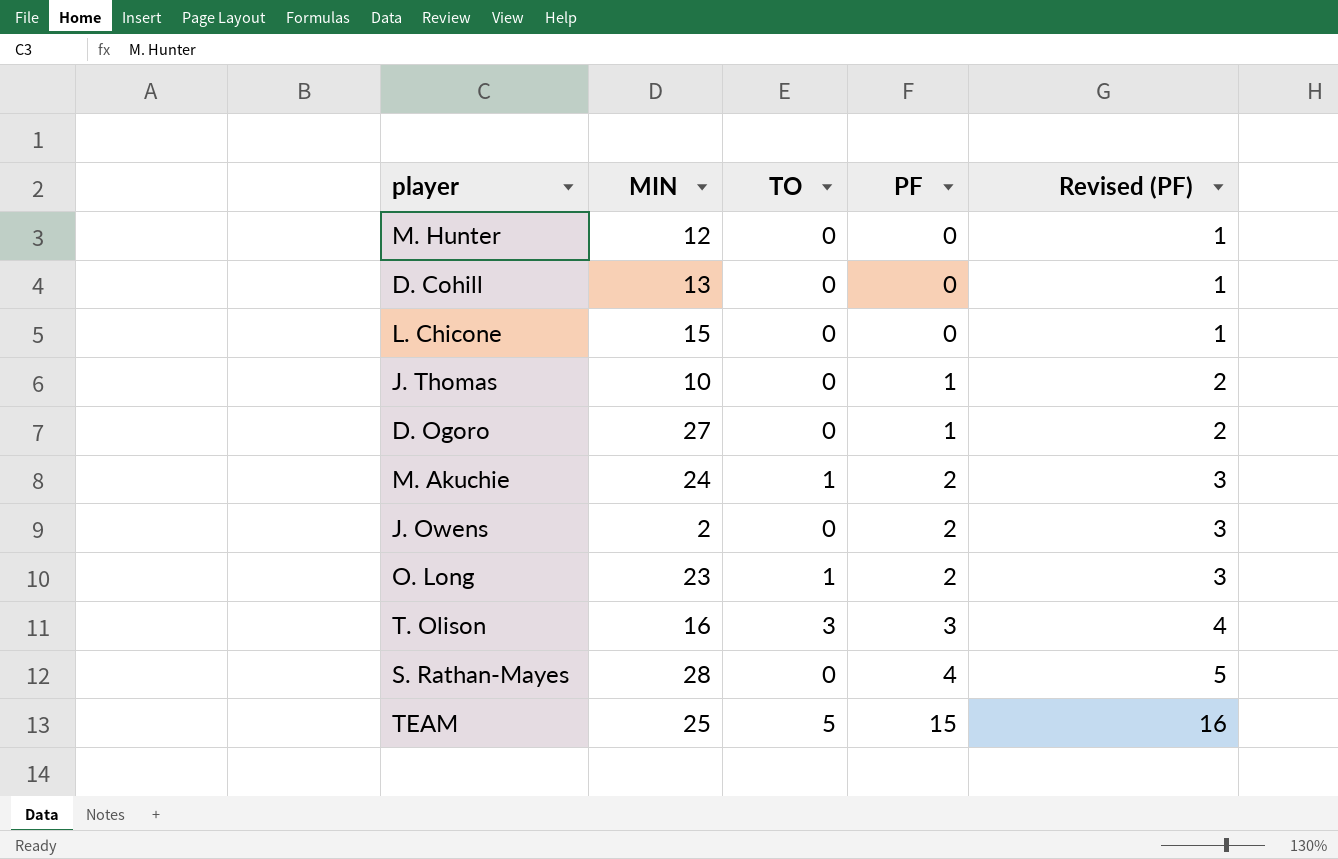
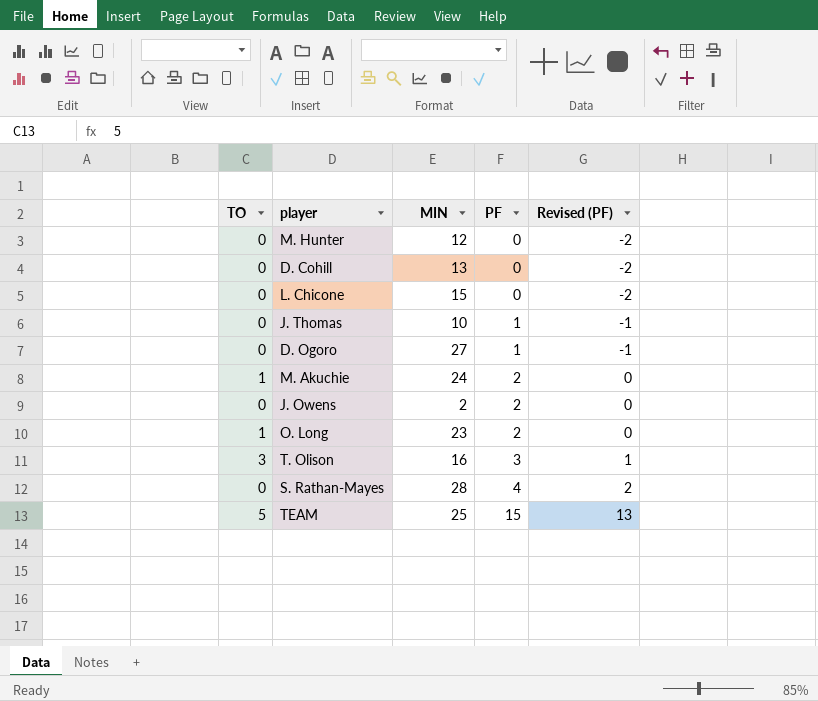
column TO | position: 3 -> 1
column Revised (PF) | formula: [PF] + 1 -> [PF] - 2

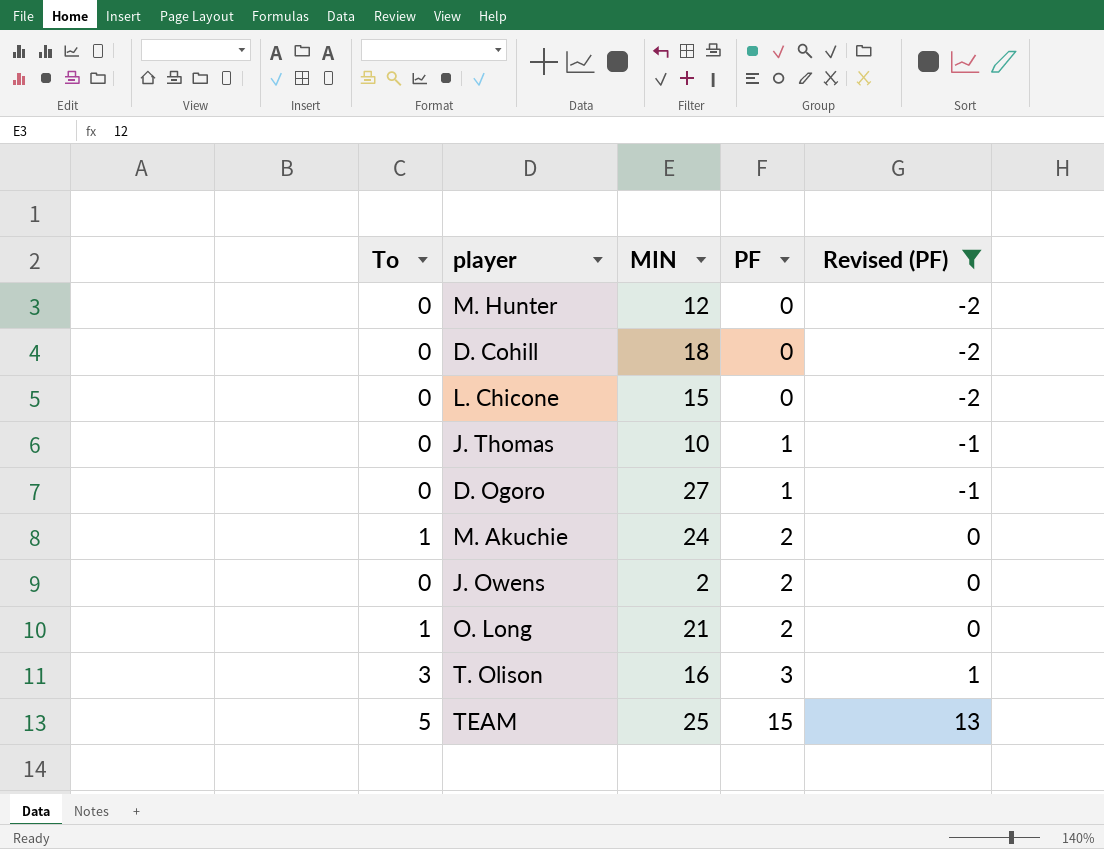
filter: none -> Revised (PF) != 2
column name: TO -> To
D. Cohill | MIN: 13 -> 18
O. Long | MIN: 23 -> 21

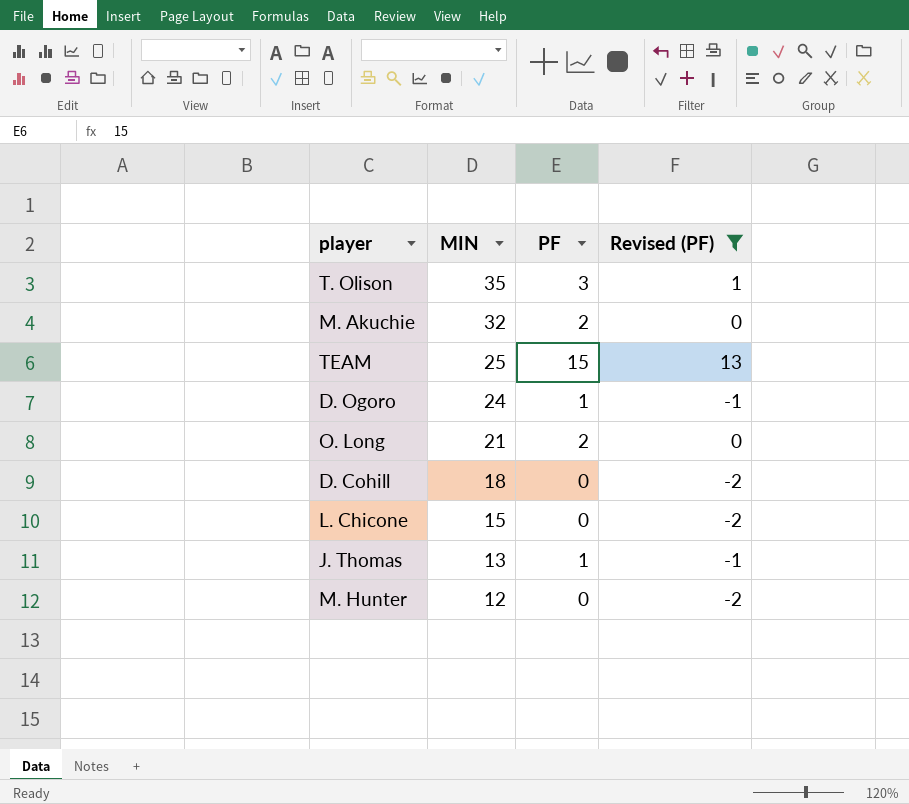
row order: PF ascending -> MIN descending
column To | position: 1 -> none
row J. Owens: 0 | 2 | 2 | 0 -> none
T. Olison | MIN: 16 -> 35
M. Akuchie | MIN: 24 -> 32
D. Ogoro | MIN: 27 -> 24
J. Thomas | MIN: 10 -> 13

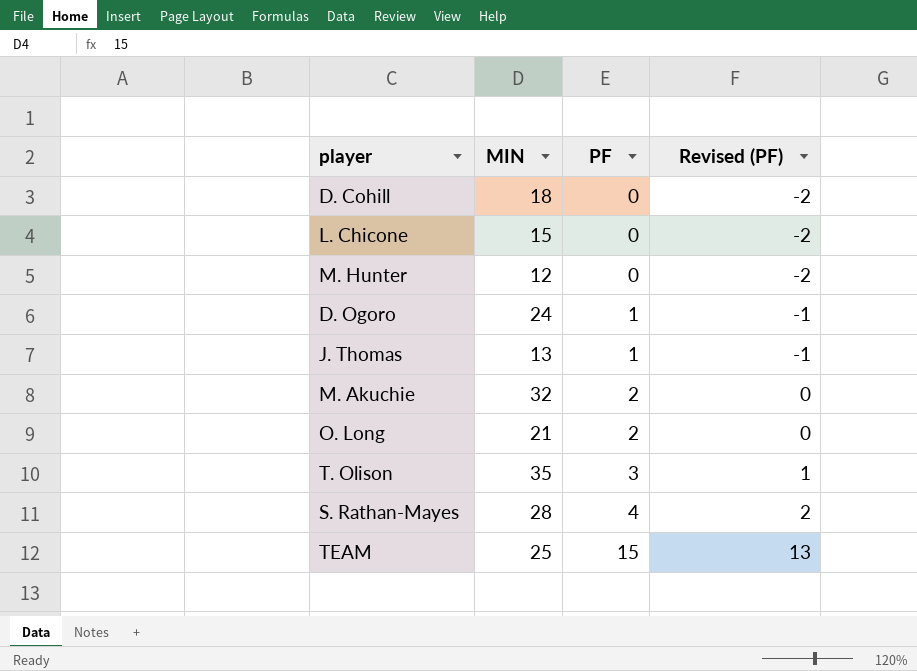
filter: Revised (PF) != 2 -> none
row order: MIN descending -> PF ascending

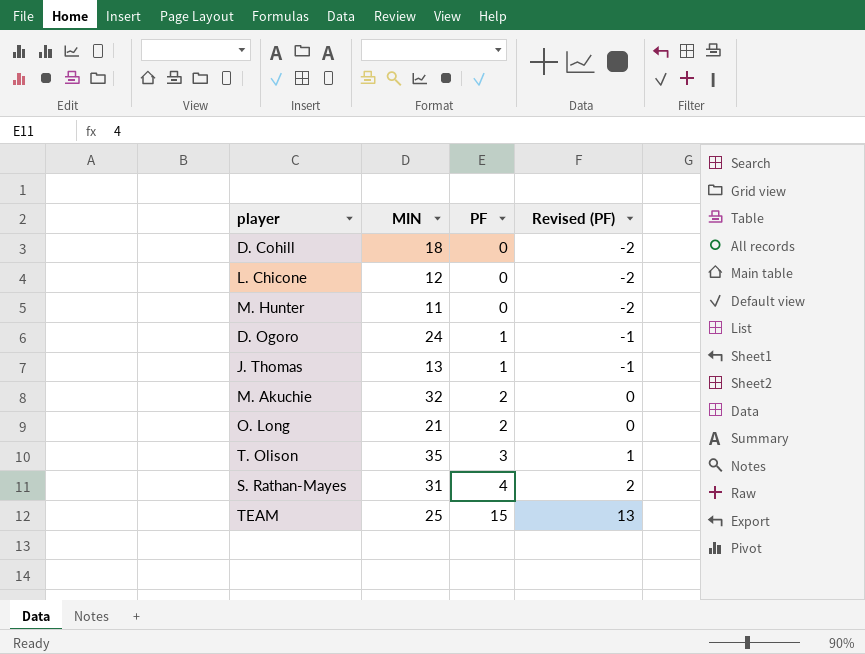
L. Chicone | MIN: 15 -> 12
M. Hunter | MIN: 12 -> 11
S. Rathan-Mayes | MIN: 28 -> 31

